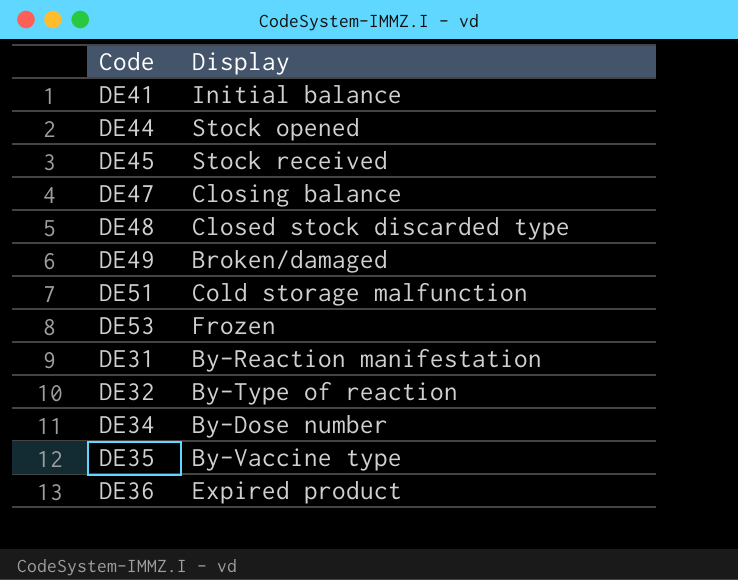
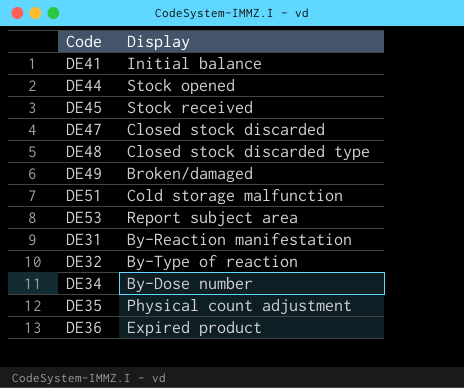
DE47 | Display: Closing balance -> Closed stock discarded
DE53 | Display: Frozen -> Report subject area
DE35 | Display: By-Vaccine type -> Physical count adjustment

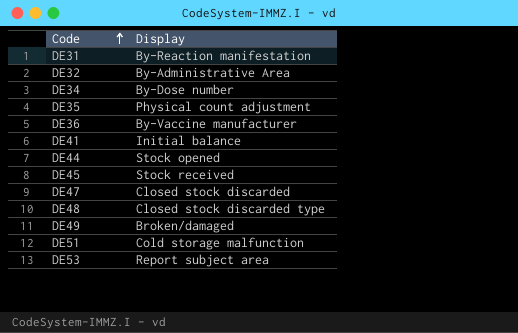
row order: none -> Code ascending
DE32 | Display: By-Type of reaction -> By-Administrative Area
DE36 | Display: Expired product -> By-Vaccine manufacturer

